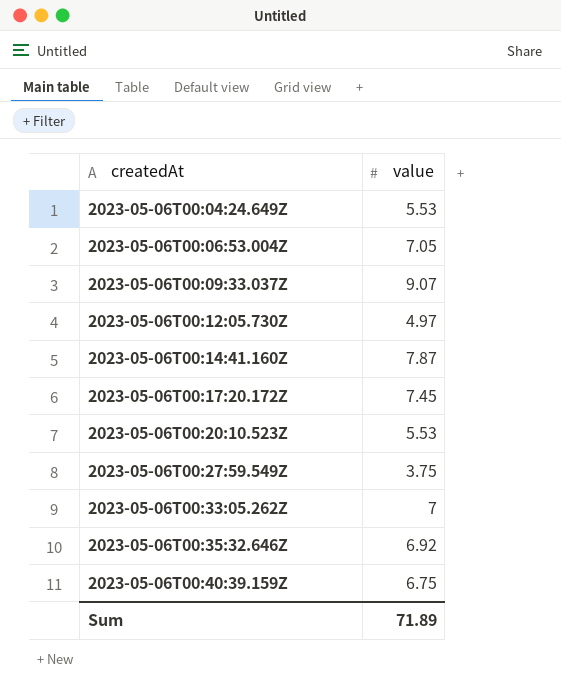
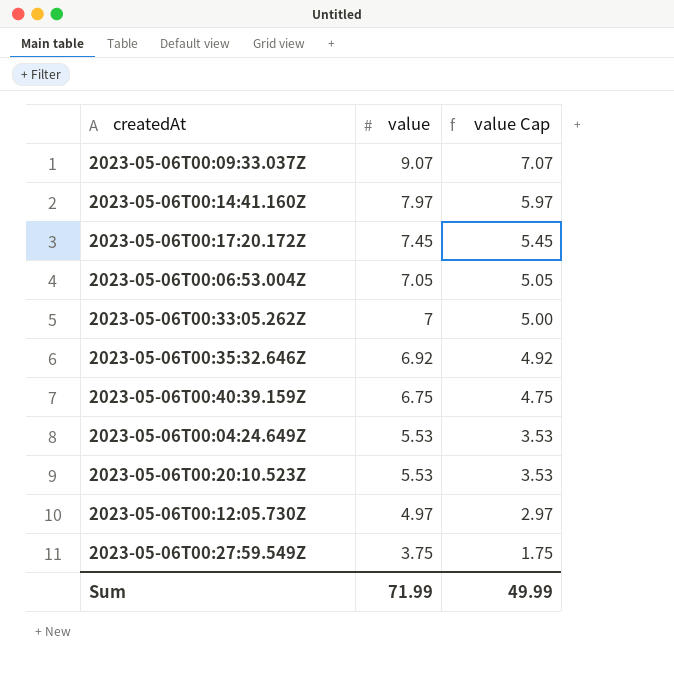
row order: createdAt ascending -> value descending
column value Cap | formula: none -> [value] - 2
2023-05-06T00:14:41.160Z | value: 7.87 -> 7.97
Sum | value: 71.89 -> 71.99

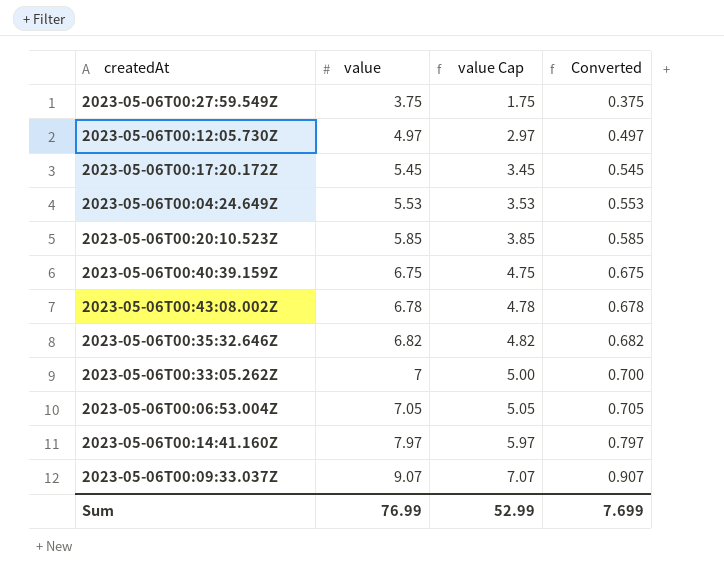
row order: value descending -> value ascending
column Converted | formula: none -> [value] * 0.1
2023-05-06T00:17:20.172Z | value: 7.45 -> 5.45
2023-05-06T00:17:20.172Z | value Cap: 5.45 -> 3.45
2023-05-06T00:20:10.523Z | value: 5.53 -> 5.85
2023-05-06T00:20:10.523Z | value Cap: 3.53 -> 3.85
row 2023-05-06T00:43:08.002Z: none -> 6.78 | 4.78 | 0.678
2023-05-06T00:35:32.646Z | value: 6.92 -> 6.82
2023-05-06T00:35:32.646Z | value Cap: 4.92 -> 4.82
Sum | value: 71.99 -> 76.99
Sum | value Cap: 49.99 -> 52.99

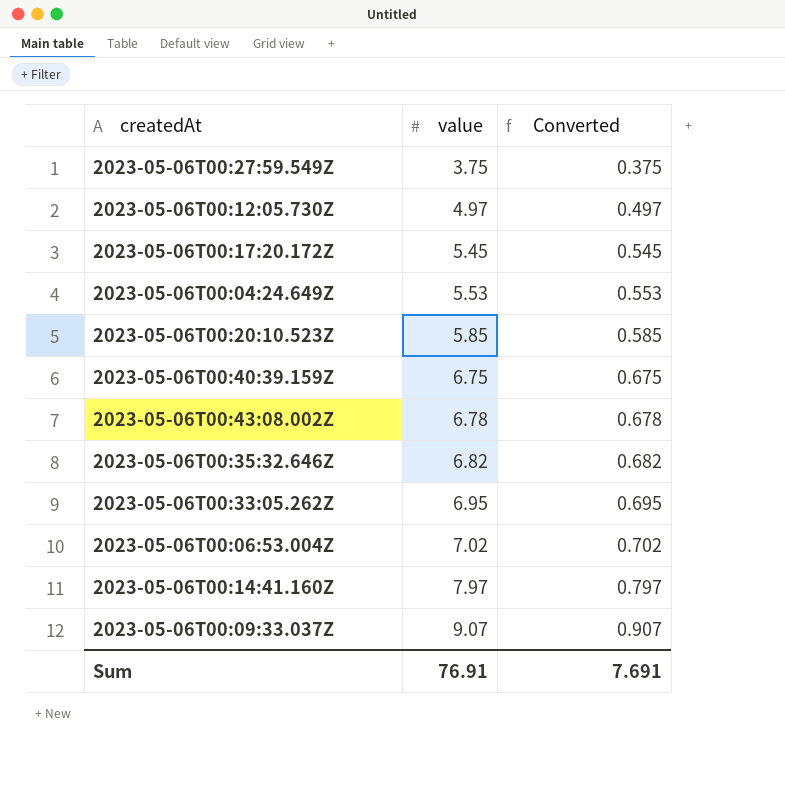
column value Cap | formula: [value] - 2 -> none
2023-05-06T00:33:05.262Z | value: 7 -> 6.95
2023-05-06T00:33:05.262Z | Converted: 0.700 -> 0.695
2023-05-06T00:06:53.004Z | value: 7.05 -> 7.02
2023-05-06T00:06:53.004Z | Converted: 0.705 -> 0.702
Sum | value: 76.99 -> 76.91
Sum | Converted: 7.699 -> 7.691

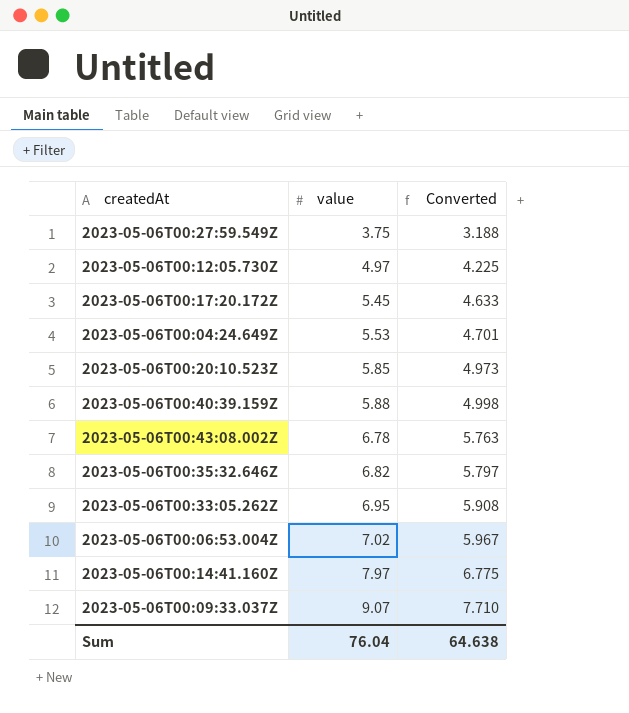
column Converted | formula: [value] * 0.1 -> [value] * 0.85
2023-05-06T00:40:39.159Z | value: 6.75 -> 5.88
Sum | value: 76.91 -> 76.04
Sum | Converted: 7.691 -> 64.638

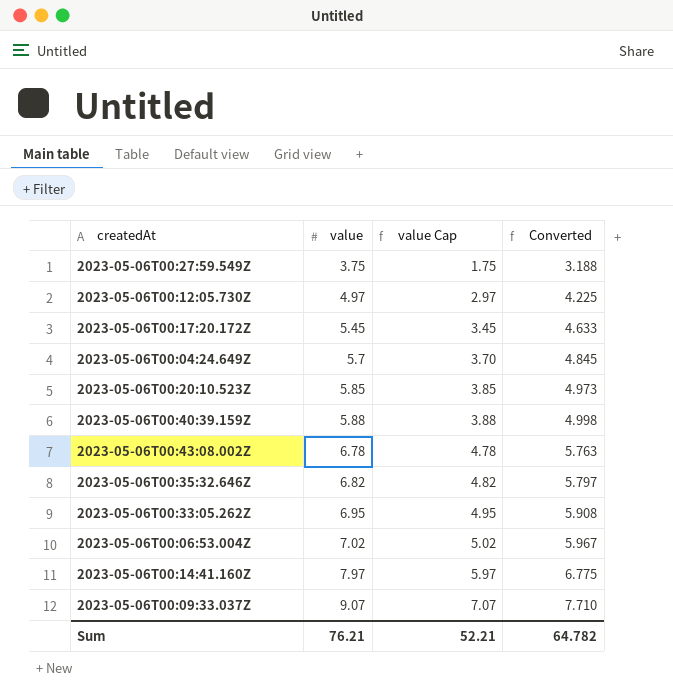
column value Cap | formula: none -> [value] - 2
2023-05-06T00:04:24.649Z | value: 5.53 -> 5.7
2023-05-06T00:04:24.649Z | Converted: 4.701 -> 4.845
Sum | value: 76.04 -> 76.21
Sum | Converted: 64.638 -> 64.782

